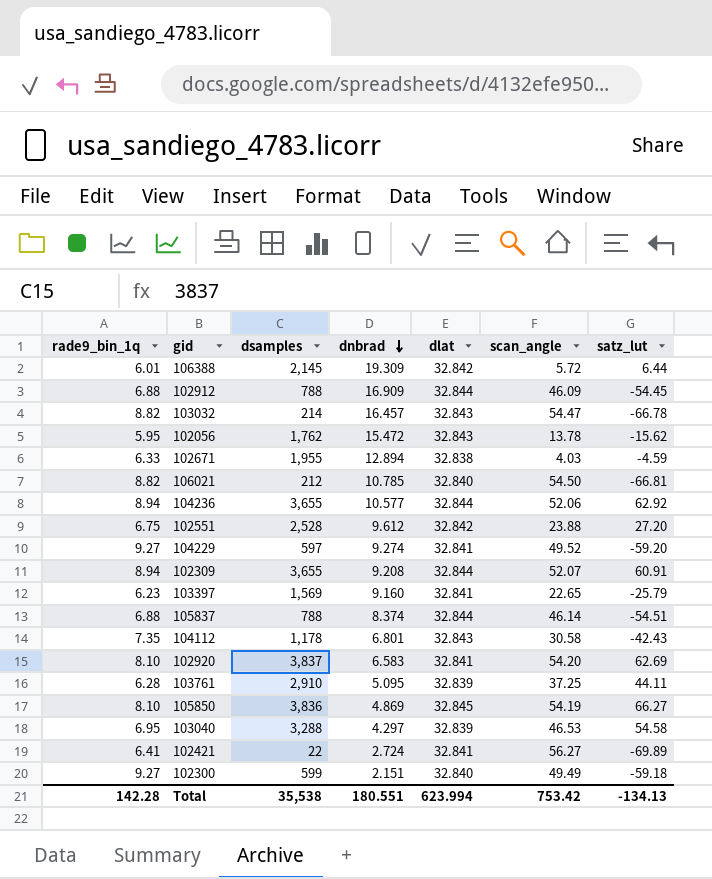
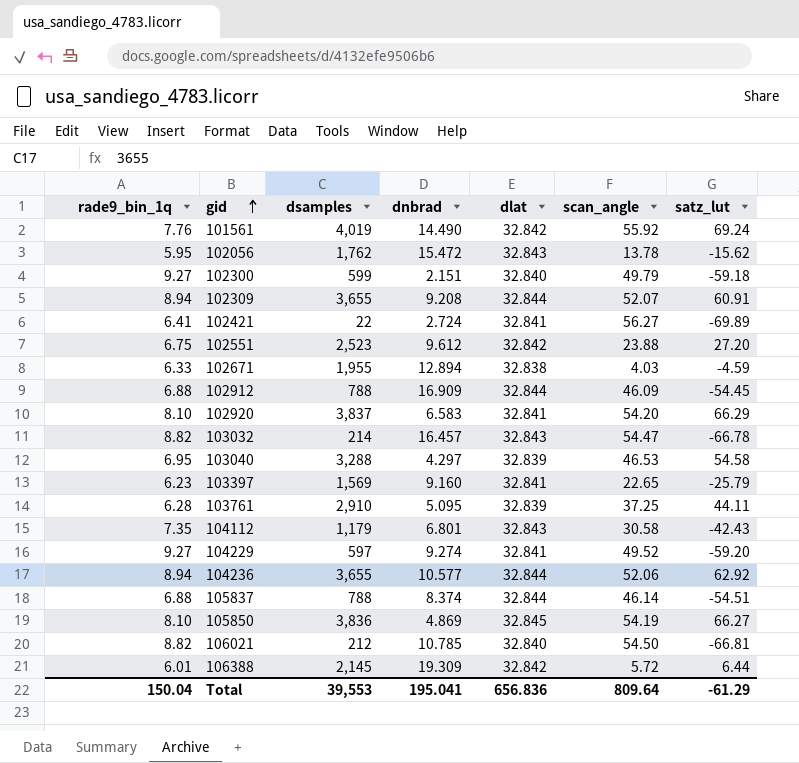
row order: dnbrad descending -> gid ascending
row 101561: none -> 7.76 | 4,019 | 14.490 | 32.842 | 55.92 | 69.24
102300 | scan_angle: 49.49 -> 49.79
102551 | dsamples: 2,528 -> 2,523
102920 | satz_lut: 62.69 -> 66.29
104112 | dsamples: 1,178 -> 1,179
Total | rade9_bin_1q: 142.28 -> 150.04
Total | dsamples: 35,538 -> 39,553
Total | dnbrad: 180.551 -> 195.041
Total | dlat: 623.994 -> 656.836
Total | scan_angle: 753.42 -> 809.64
Total | satz_lut: -134.13 -> -61.29

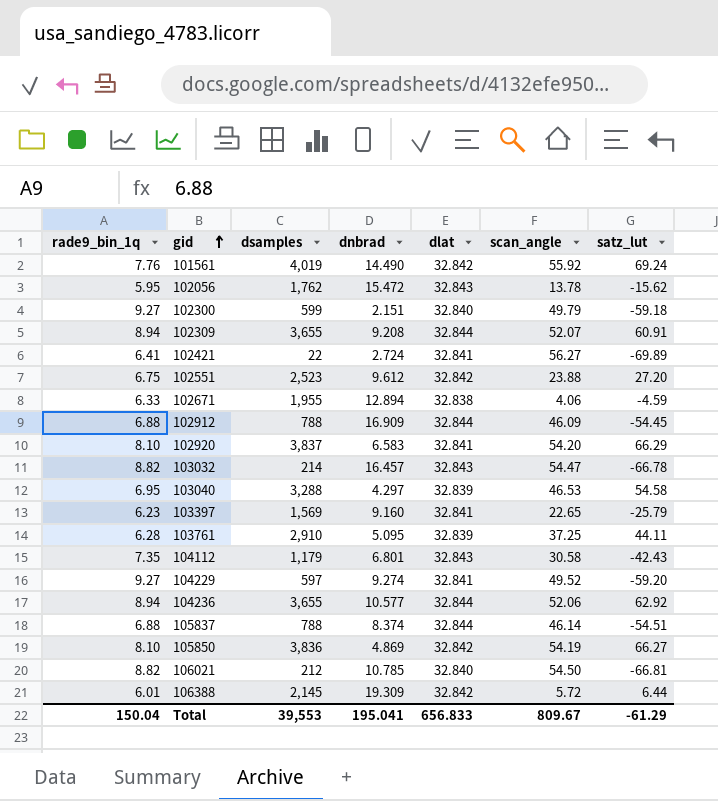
102671 | scan_angle: 4.03 -> 4.06
105850 | dlat: 32.845 -> 32.842
Total | dlat: 656.836 -> 656.833
Total | scan_angle: 809.64 -> 809.67

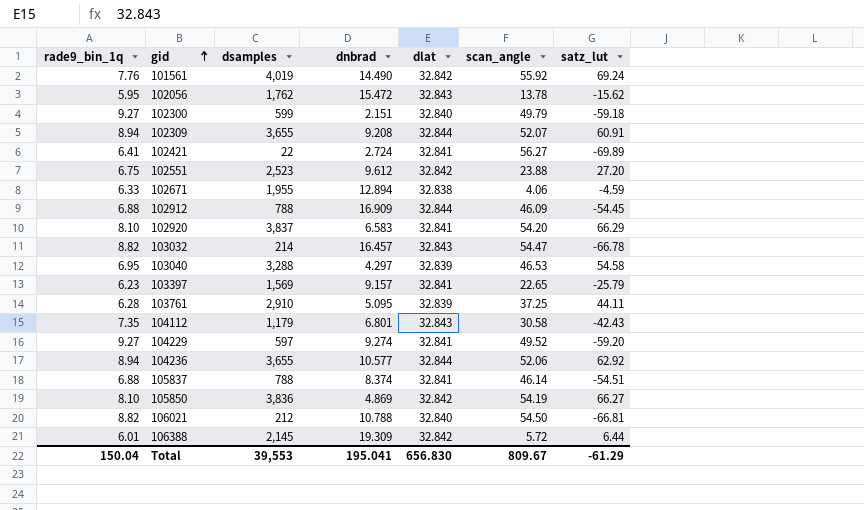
103397 | dnbrad: 9.160 -> 9.157
105837 | dlat: 32.844 -> 32.841
106021 | dnbrad: 10.785 -> 10.788
Total | dlat: 656.833 -> 656.830

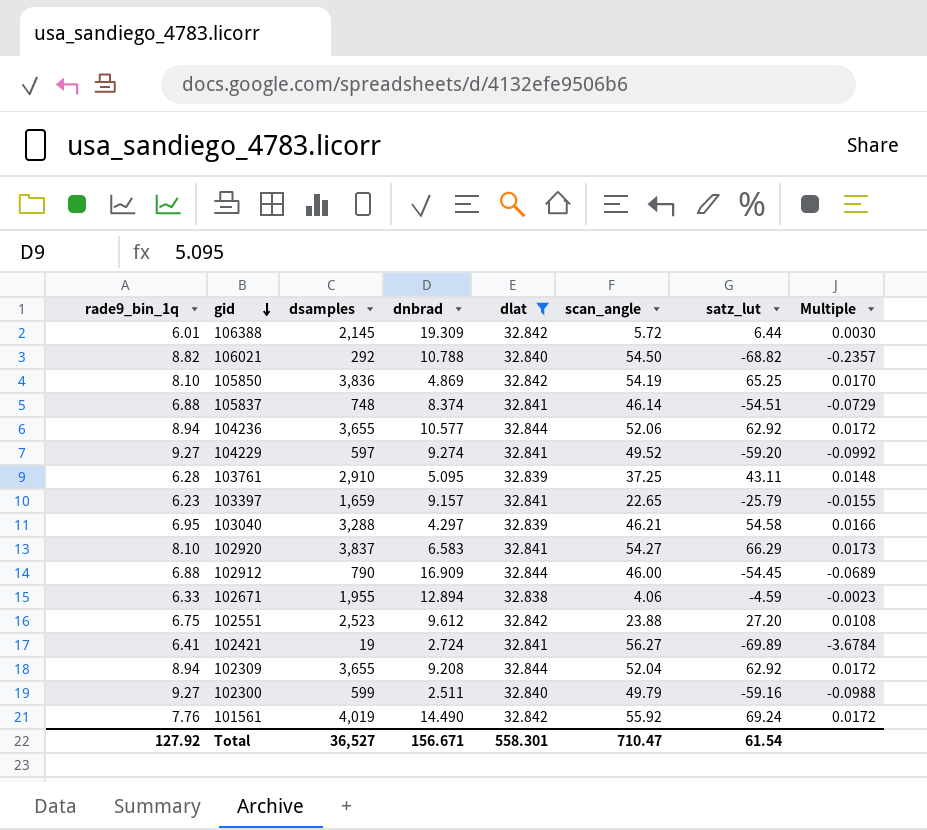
filter: none -> dlat != 32.843
row order: gid ascending -> gid descending
column Multiple | formula: none -> [satz_lut] / [dsamples]
106021 | dsamples: 212 -> 292
106021 | satz_lut: -66.81 -> -68.82
105850 | satz_lut: 66.27 -> 65.25
105837 | dsamples: 788 -> 748
103761 | satz_lut: 44.11 -> 43.11
103397 | dsamples: 1,569 -> 1,659
103040 | scan_angle: 46.53 -> 46.21
102920 | scan_angle: 54.20 -> 54.27
102912 | dsamples: 788 -> 790
102912 | scan_angle: 46.09 -> 46.00
102421 | dsamples: 22 -> 19
102309 | scan_angle: 52.07 -> 52.04
102309 | satz_lut: 60.91 -> 62.92
102300 | dnbrad: 2.151 -> 2.511
102300 | satz_lut: -59.18 -> -59.16
Total | rade9_bin_1q: 150.04 -> 127.92
Total | dsamples: 39,553 -> 36,527
Total | dnbrad: 195.041 -> 156.671
Total | dlat: 656.830 -> 558.301
Total | scan_angle: 809.67 -> 710.47
Total | satz_lut: -61.29 -> 61.54

